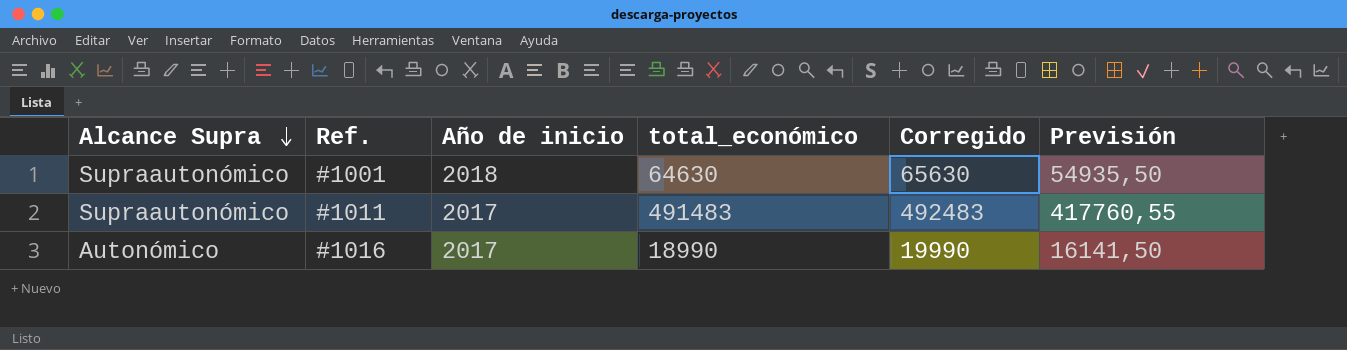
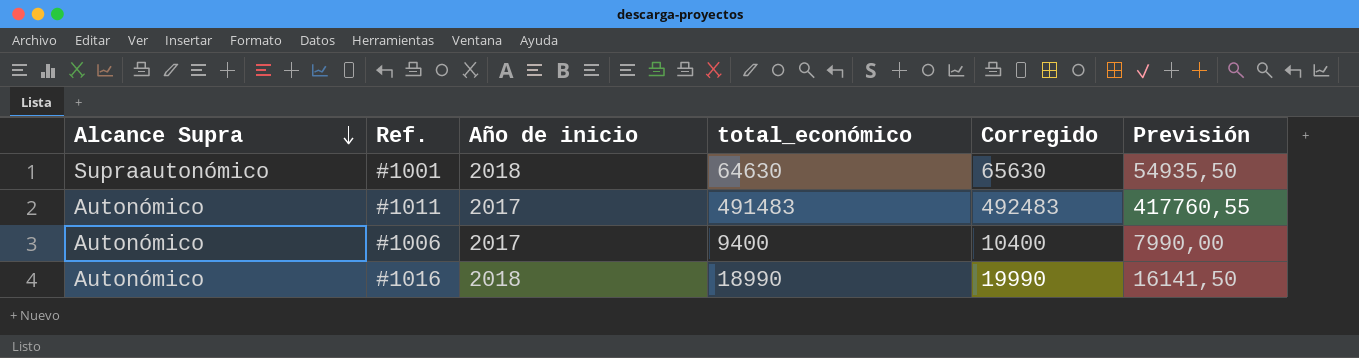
#1011 | Alcance Supra: Supraautonómico -> Autonómico
row #1006: none -> Autonómico | 2017 | 9400 | 10400 | 7990,00
#1016 | Año de inicio: 2017 -> 2018

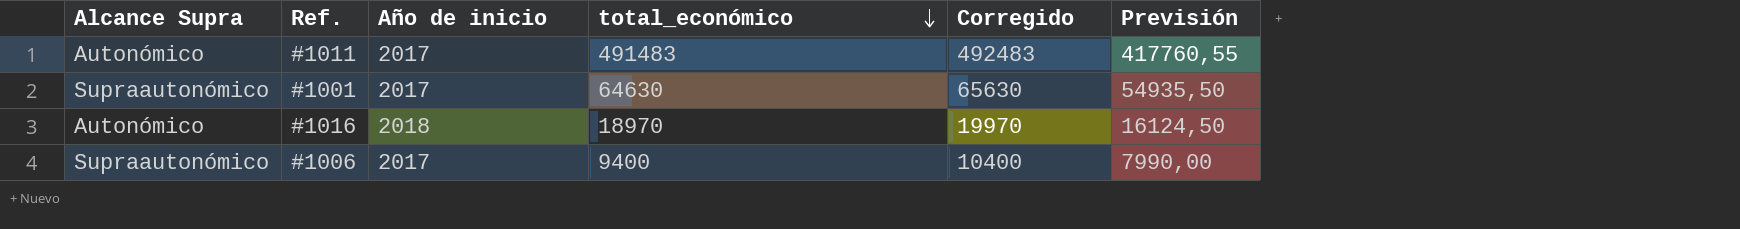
row order: Alcance Supra descending -> total_económico descending
#1001 | Año de inicio: 2018 -> 2017
#1016 | total_económico: 18990 -> 18970
#1016 | Corregido: 19990 -> 19970
#1016 | Previsión: 16141,50 -> 16124,50
#1006 | Alcance Supra: Autonómico -> Supraautonómico

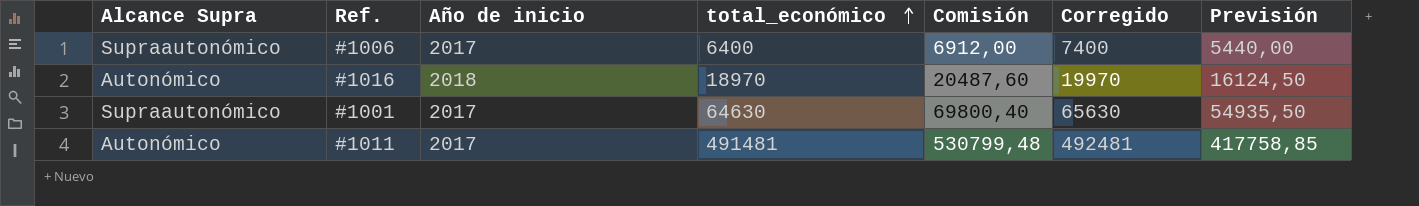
row order: total_económico descending -> total_económico ascending
column Comisión | formula: none -> [total_económico] * 1,08
#1006 | total_económico: 9400 -> 6400
#1006 | Corregido: 10400 -> 7400
#1006 | Previsión: 7990,00 -> 5440,00
#1011 | total_económico: 491483 -> 491481
#1011 | Corregido: 492483 -> 492481
#1011 | Previsión: 417760,55 -> 417758,85

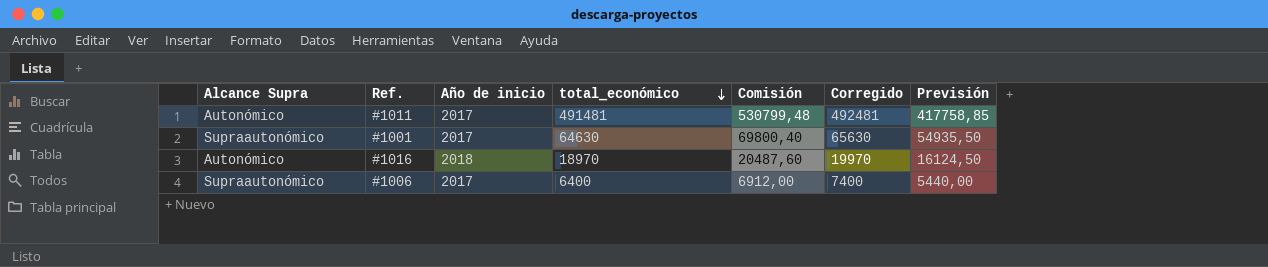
row order: total_económico ascending -> total_económico descending

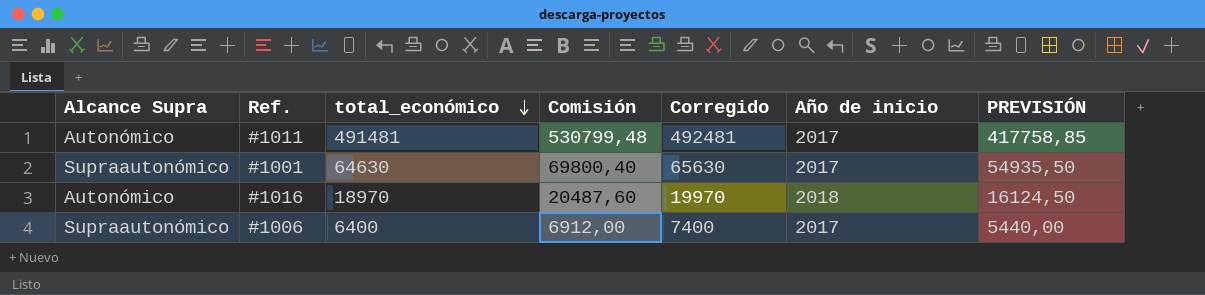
column Año de inicio | position: 3 -> 6
column name: Previsión -> PREVISIÓN

